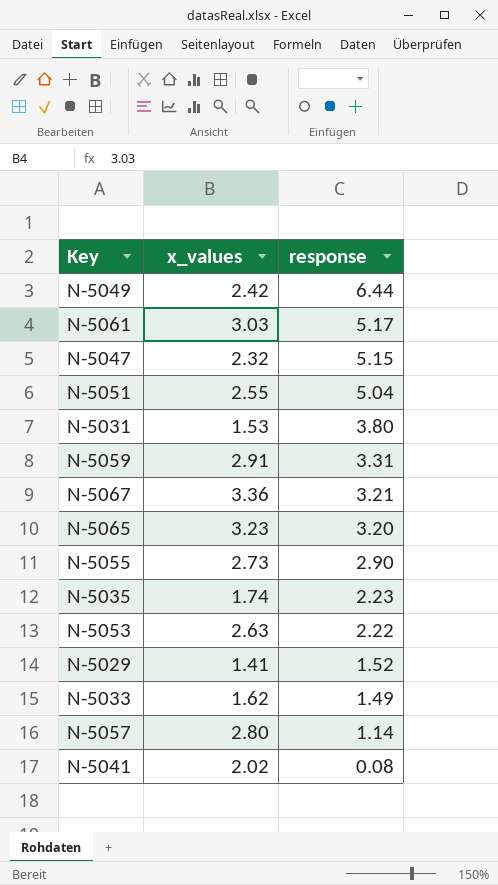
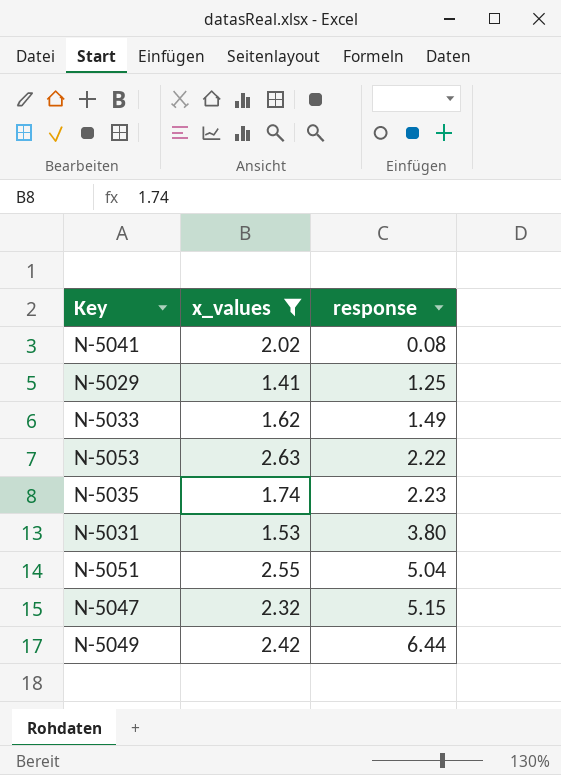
filter: none -> x_values <= 2.63
row order: response descending -> response ascending
N-5029 | response: 1.52 -> 1.25

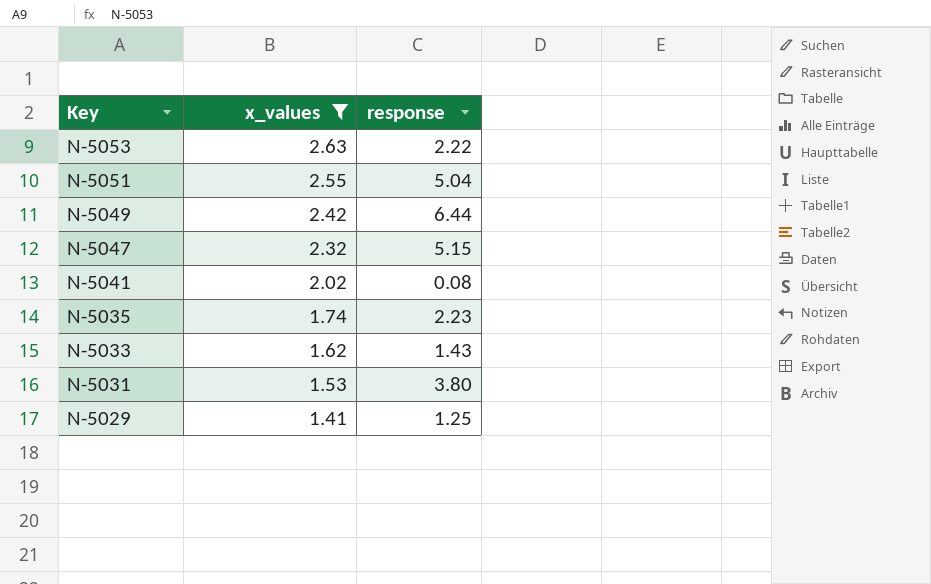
row order: response ascending -> Key descending
N-5033 | response: 1.49 -> 1.43

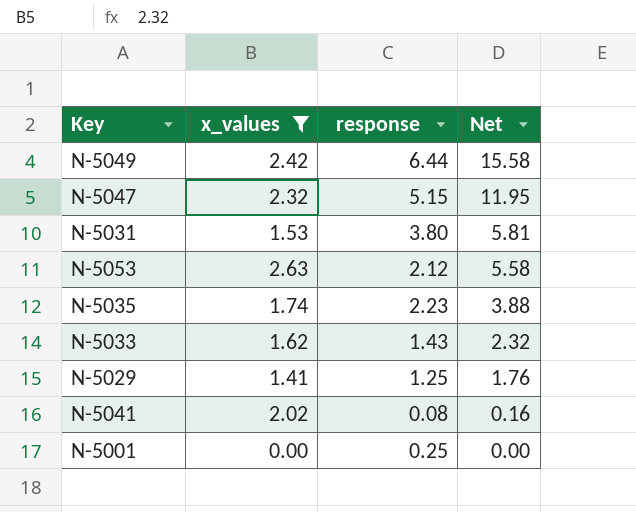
row order: Key descending -> Net descending
column Net | formula: none -> [x_values] * [response]
row N-5051: 2.55 | 5.04 -> none
N-5053 | response: 2.22 -> 2.12
row N-5001: none -> 0.00 | 0.25 | 0.00

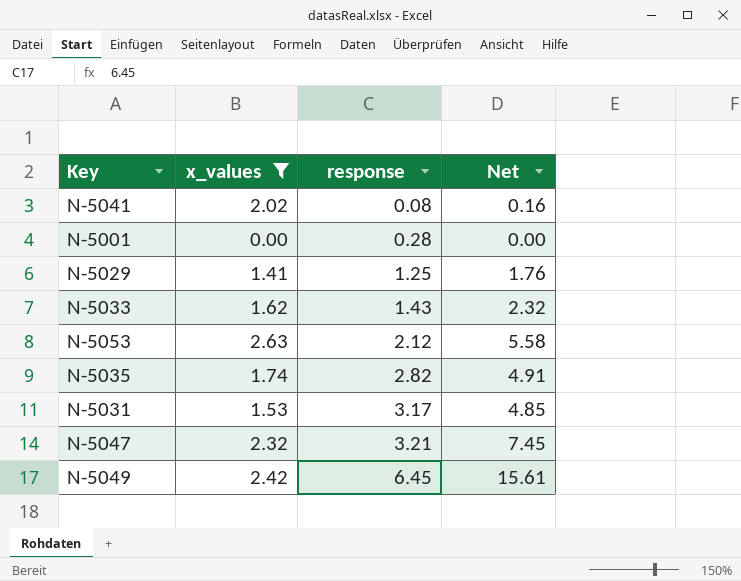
row order: Net descending -> response ascending
N-5001 | response: 0.25 -> 0.28
N-5035 | response: 2.23 -> 2.82
N-5035 | Net: 3.88 -> 4.91
N-5031 | response: 3.80 -> 3.17
N-5031 | Net: 5.81 -> 4.85
N-5047 | response: 5.15 -> 3.21
N-5047 | Net: 11.95 -> 7.45
N-5049 | response: 6.44 -> 6.45
N-5049 | Net: 15.58 -> 15.61

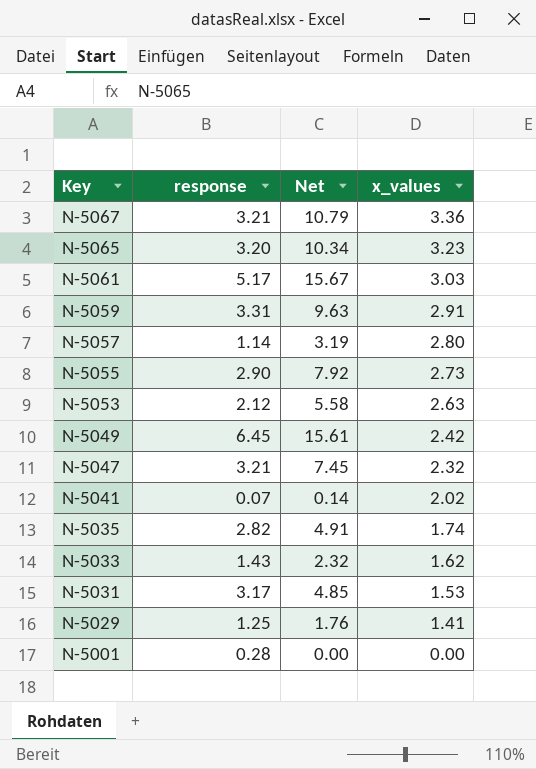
filter: x_values <= 2.63 -> none
row order: response ascending -> Key descending
column x_values | position: 2 -> 4
N-5041 | response: 0.08 -> 0.07
N-5041 | Net: 0.16 -> 0.14

